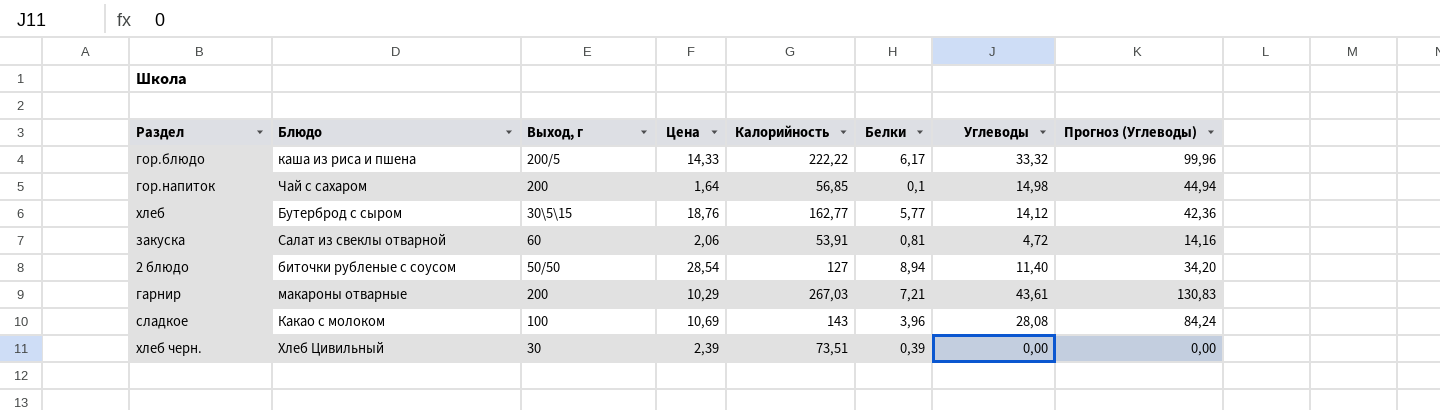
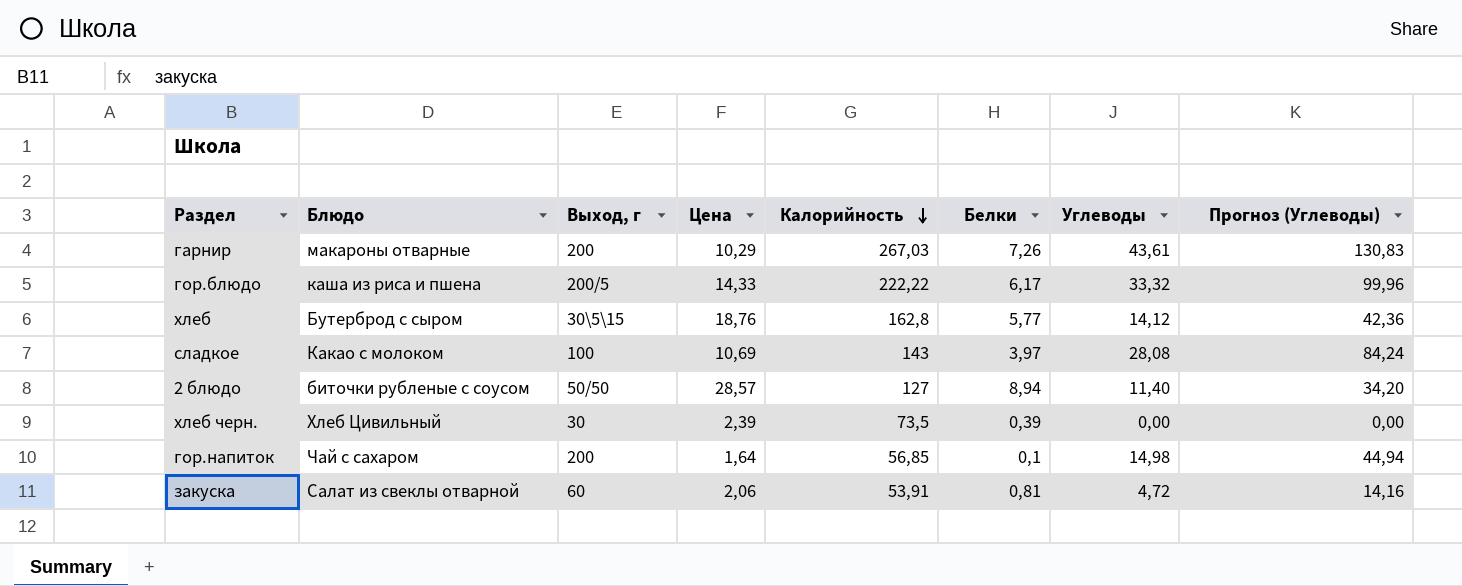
row order: none -> Калорийность descending
гарнир | Белки: 7,21 -> 7,26
хлеб | Калорийность: 162,77 -> 162,8
сладкое | Белки: 3,96 -> 3,97
2 блюдо | Цена: 28,54 -> 28,57
хлеб черн. | Калорийность: 73,51 -> 73,5

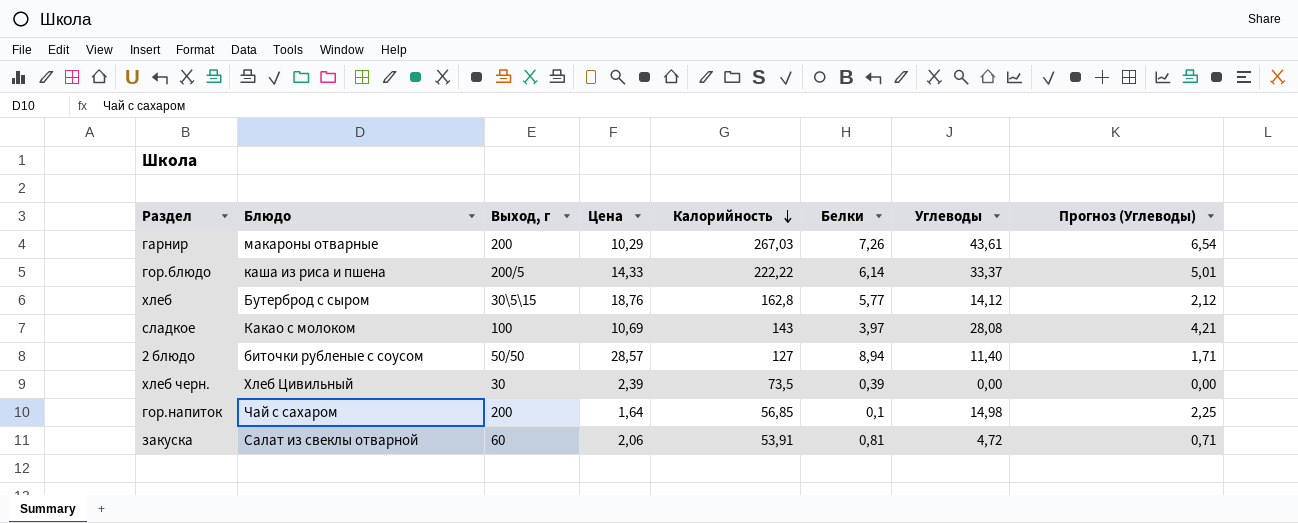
column Прогноз (Углеводы) | formula: [Углеводы] * 3 -> [Углеводы] * 0,15
гор.блюдо | Белки: 6,17 -> 6,14
гор.блюдо | Углеводы: 33,32 -> 33,37

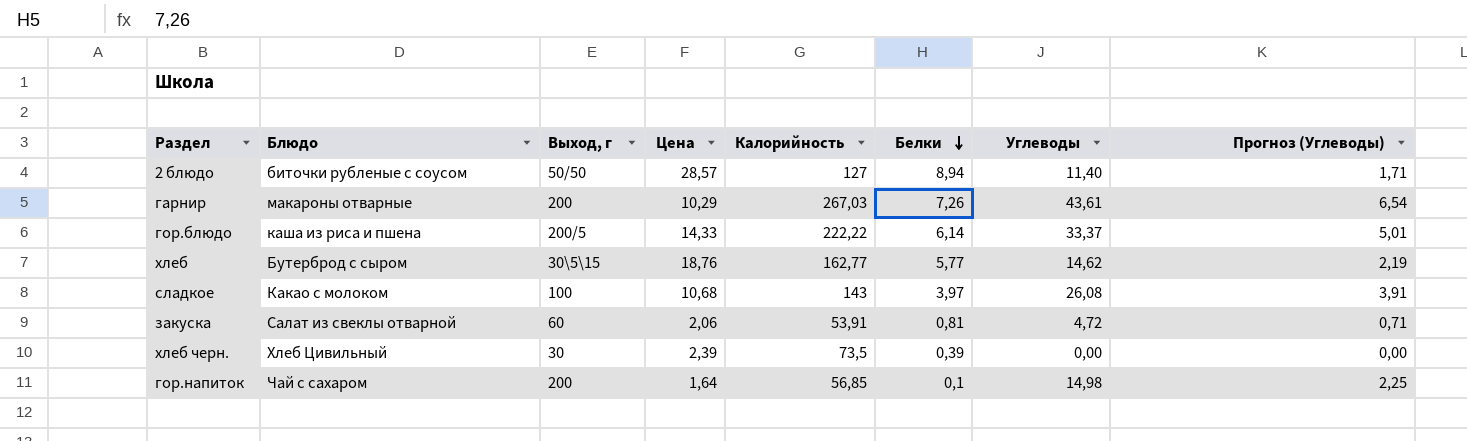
row order: Калорийность descending -> Белки descending
хлеб | Калорийность: 162,8 -> 162,77
хлеб | Углеводы: 14,12 -> 14,62
хлеб | Прогноз (Углеводы): 2,12 -> 2,19
сладкое | Цена: 10,69 -> 10,68
сладкое | Углеводы: 28,08 -> 26,08
сладкое | Прогноз (Углеводы): 4,21 -> 3,91

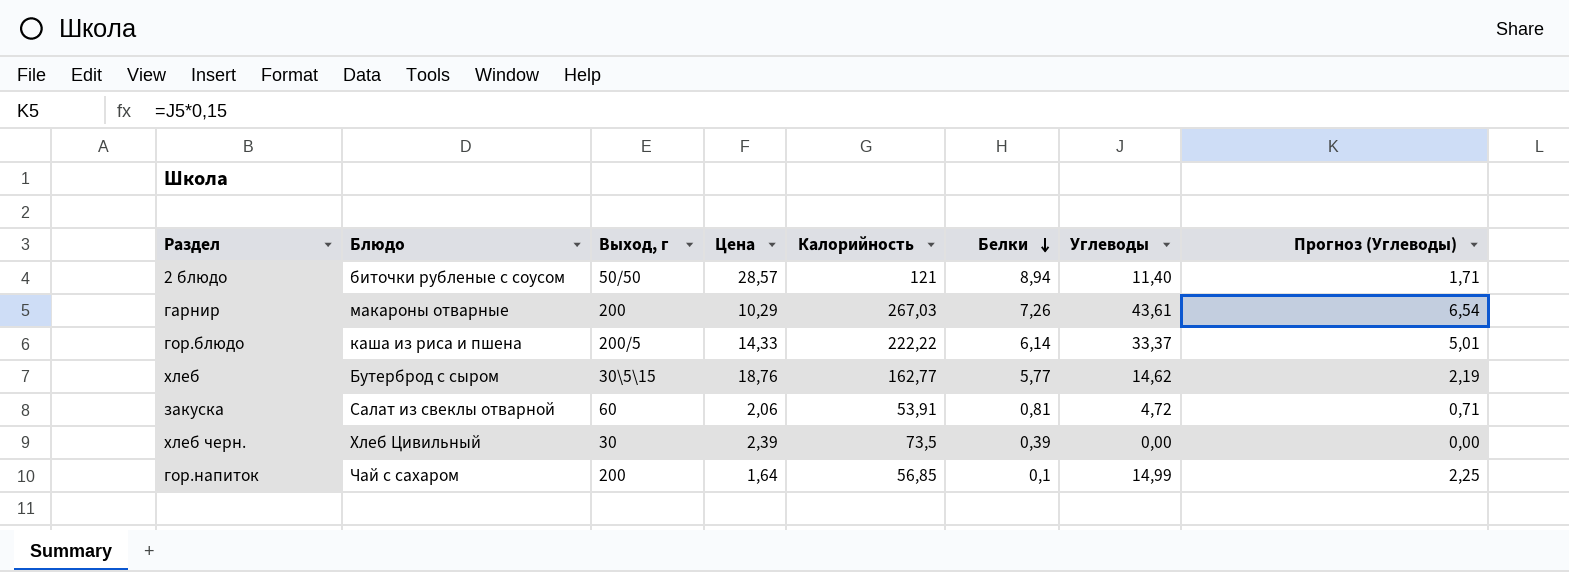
row сладкое: Какао с молоком | 100 | 10,68 | 143 | 3,97 | 26,08 | 3,91 -> none
2 блюдо | Калорийность: 127 -> 121
гор.напиток | Углеводы: 14,98 -> 14,99

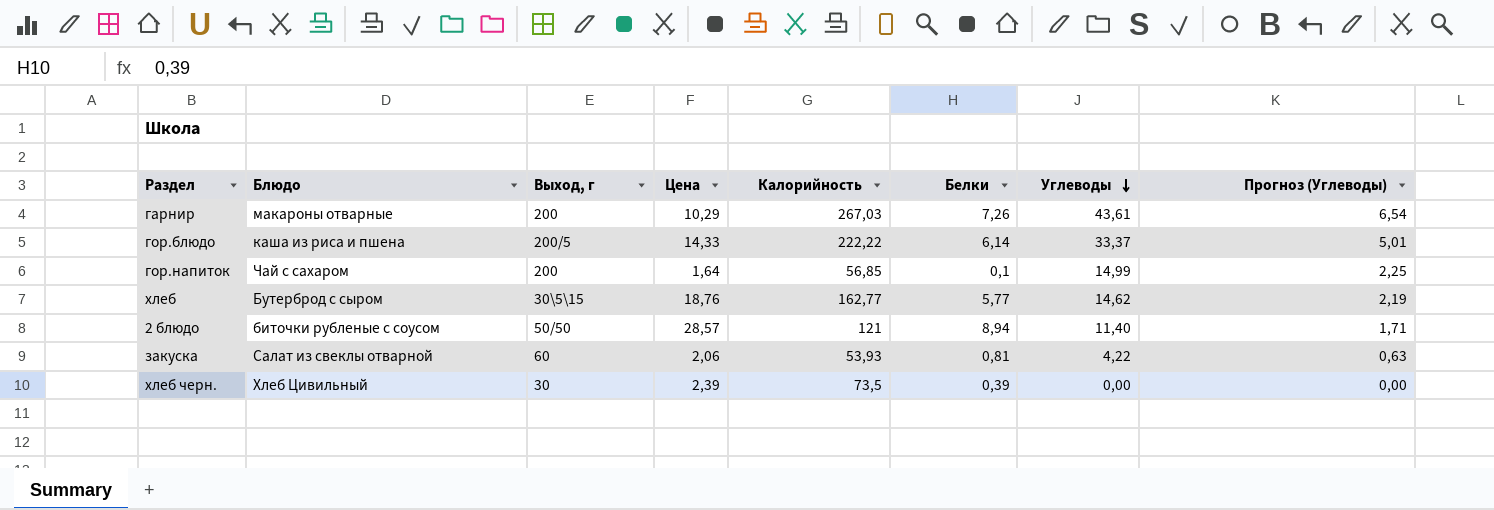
row order: Белки descending -> Углеводы descending
закуска | Калорийность: 53,91 -> 53,93
закуска | Углеводы: 4,72 -> 4,22
закуска | Прогноз (Углеводы): 0,71 -> 0,63

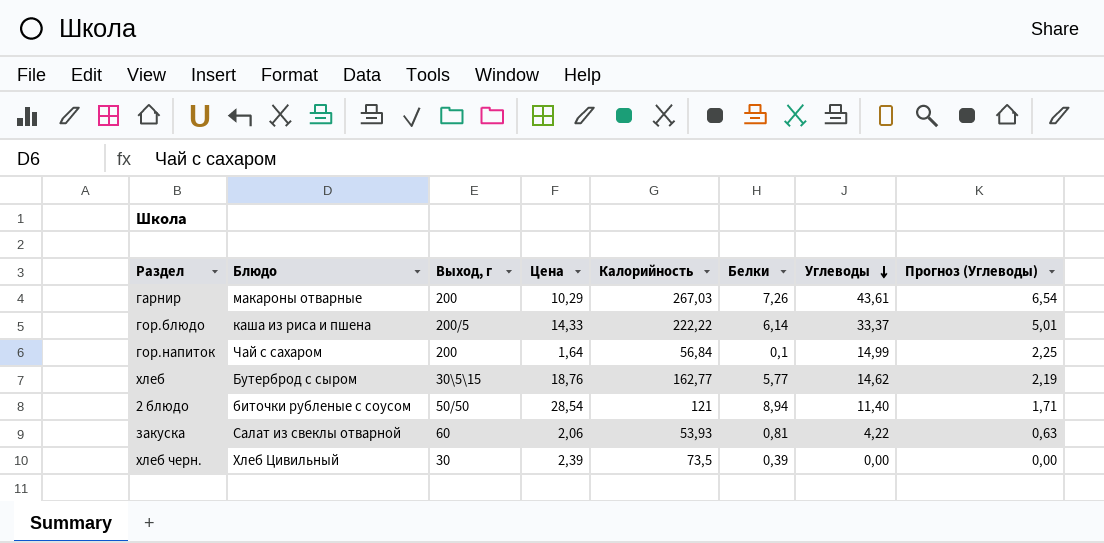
гор.напиток | Калорийность: 56,85 -> 56,84
2 блюдо | Цена: 28,57 -> 28,54

